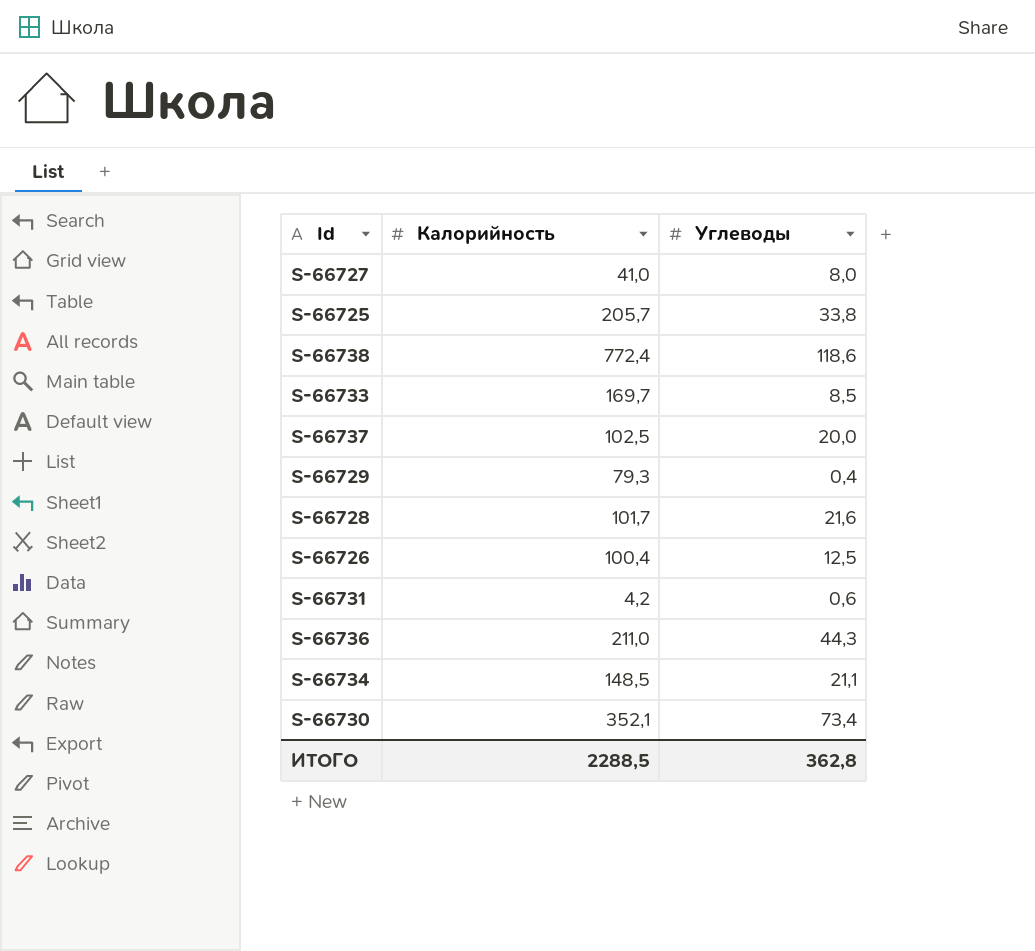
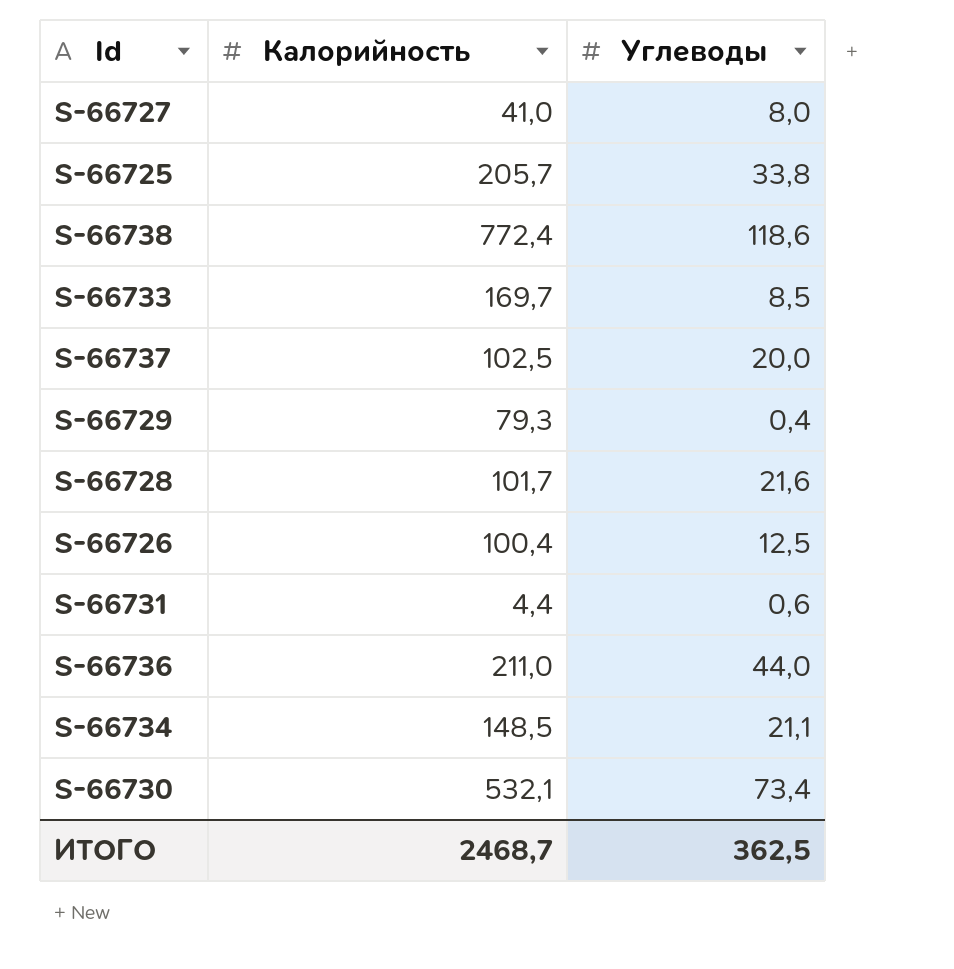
S-66731 | Калорийность: 4,2 -> 4,4
S-66736 | Углеводы: 44,3 -> 44,0
S-66730 | Калорийность: 352,1 -> 532,1
ИТОГО | Калорийность: 2288,5 -> 2468,7
ИТОГО | Углеводы: 362,8 -> 362,5

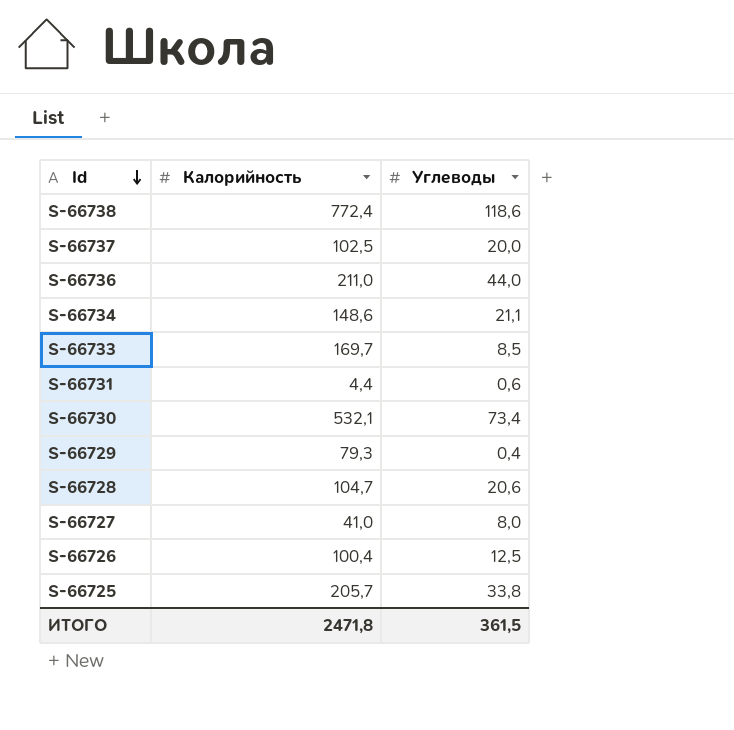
row order: none -> Id descending
S-66734 | Калорийность: 148,5 -> 148,6
S-66728 | Калорийность: 101,7 -> 104,7
S-66728 | Углеводы: 21,6 -> 20,6
ИТОГО | Калорийность: 2468,7 -> 2471,8
ИТОГО | Углеводы: 362,5 -> 361,5

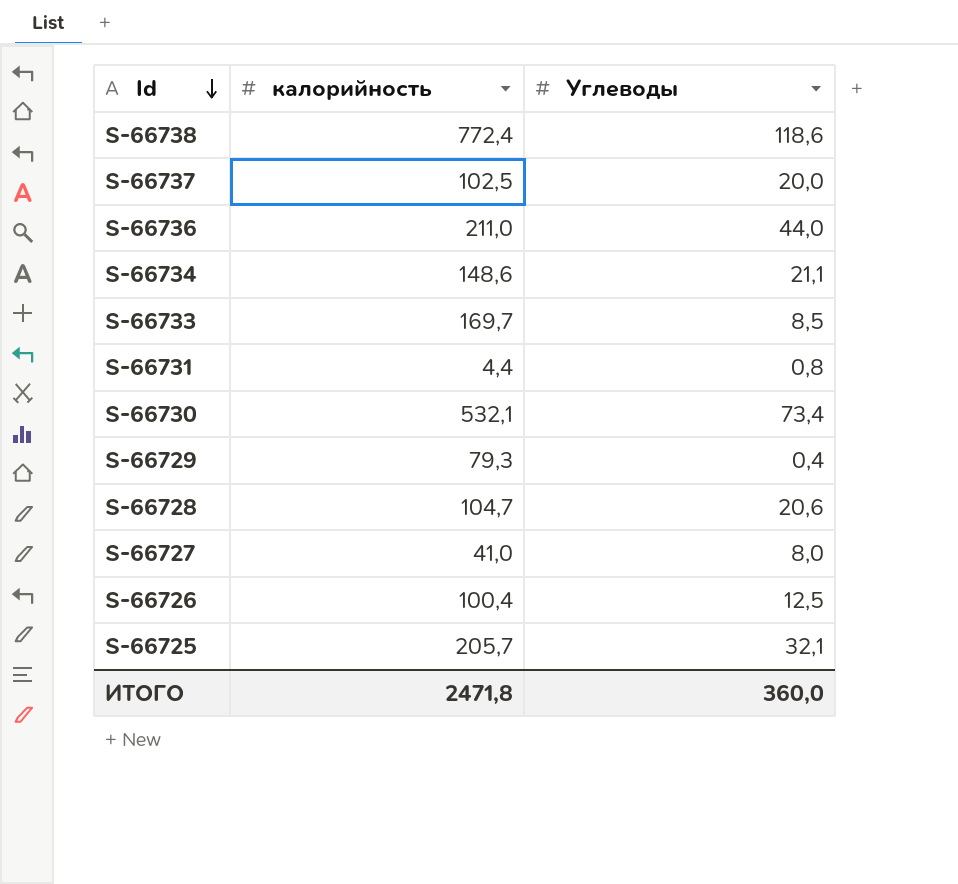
column name: Калорийность -> калорийность
S-66731 | Углеводы: 0,6 -> 0,8
S-66725 | Углеводы: 33,8 -> 32,1
ИТОГО | Углеводы: 361,5 -> 360,0

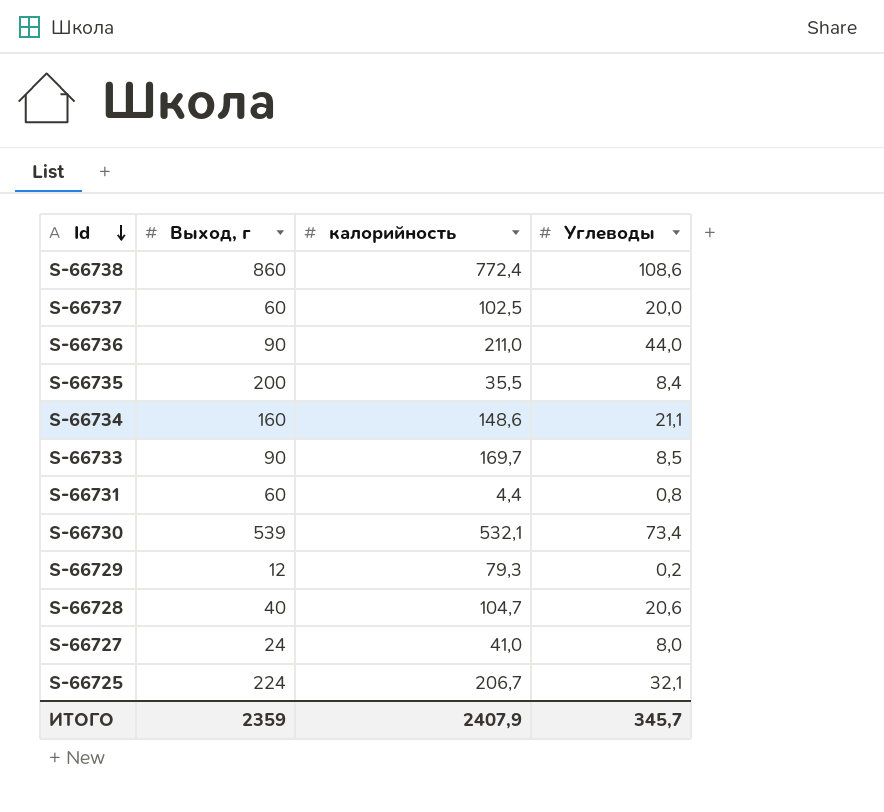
column Выход, г | position: none -> 2
row S-66726: 100,4 | 12,5 -> none
S-66738 | Углеводы: 118,6 -> 108,6
row S-66735: none -> 200 | 35,5 | 8,4
S-66729 | Углеводы: 0,4 -> 0,2
S-66725 | калорийность: 205,7 -> 206,7
ИТОГО | калорийность: 2471,8 -> 2407,9
ИТОГО | Углеводы: 360,0 -> 345,7

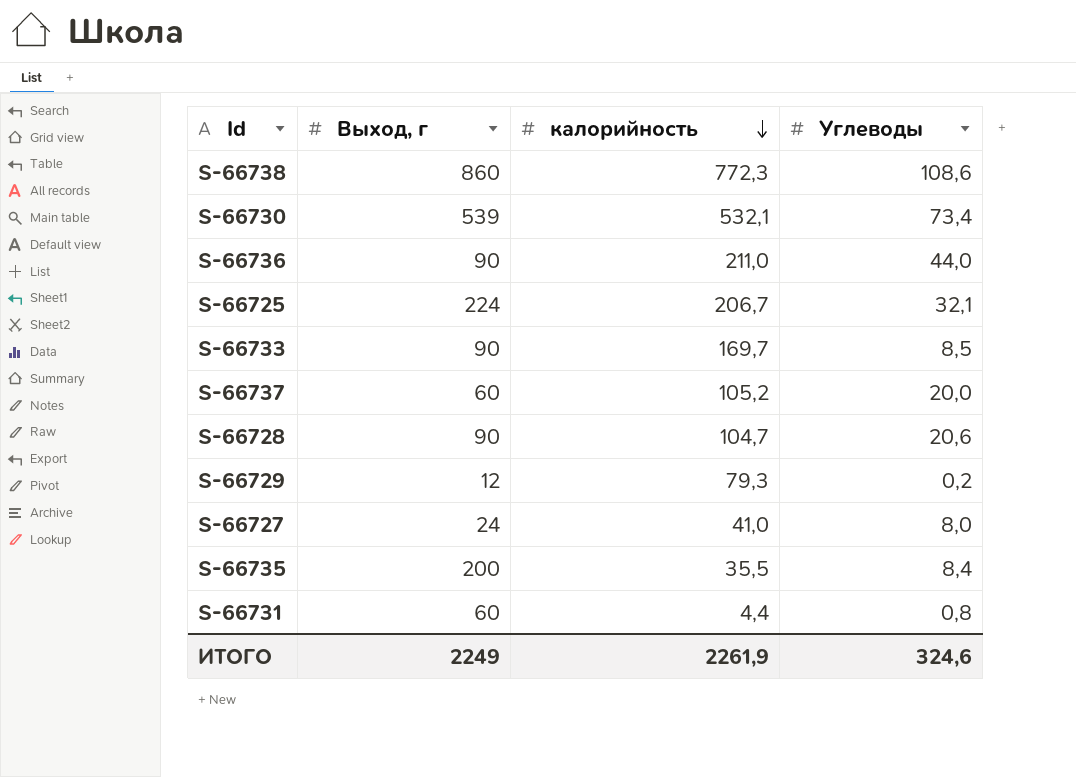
row order: Id descending -> калорийность descending
row S-66734: 160 | 148,6 | 21,1 -> none
S-66738 | калорийность: 772,4 -> 772,3
S-66737 | калорийность: 102,5 -> 105,2
S-66728 | Выход, г: 40 -> 90
ИТОГО | Выход, г: 2359 -> 2249
ИТОГО | калорийность: 2407,9 -> 2261,9
ИТОГО | Углеводы: 345,7 -> 324,6

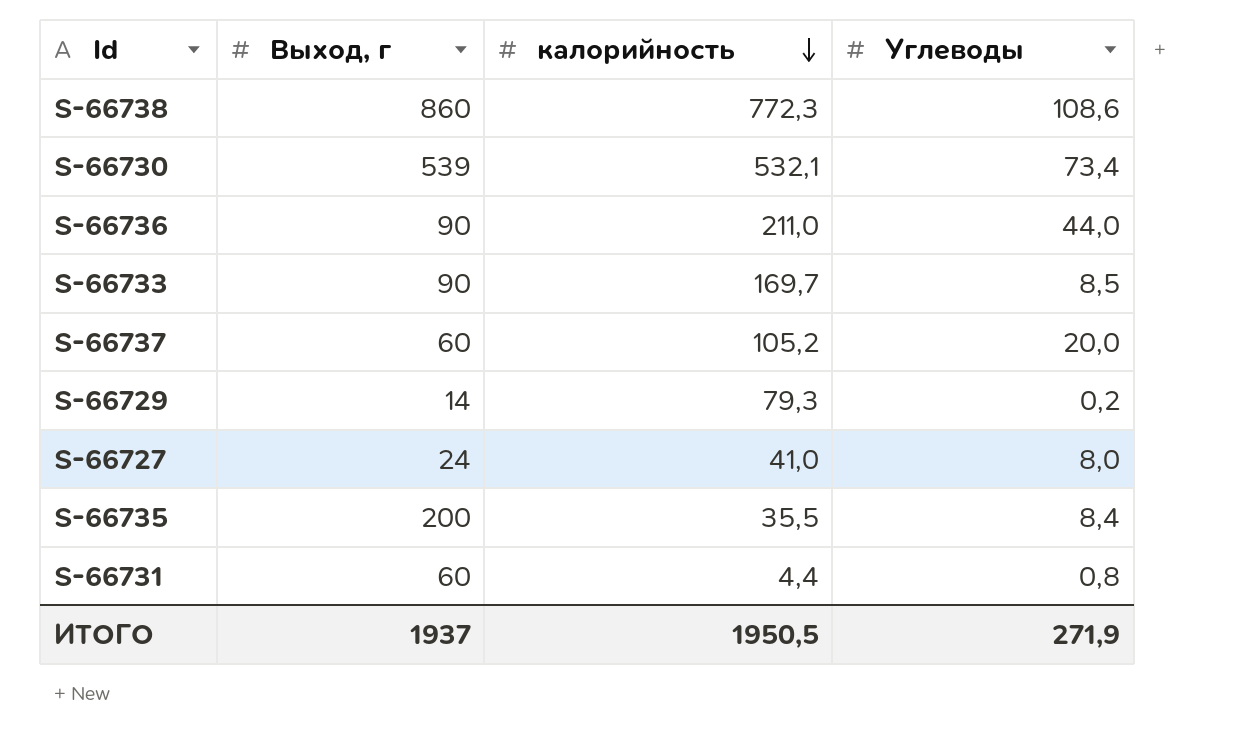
row S-66725: 224 | 206,7 | 32,1 -> none
row S-66728: 90 | 104,7 | 20,6 -> none
S-66729 | Выход, г: 12 -> 14
ИТОГО | Выход, г: 2249 -> 1937
ИТОГО | калорийность: 2261,9 -> 1950,5
ИТОГО | Углеводы: 324,6 -> 271,9

